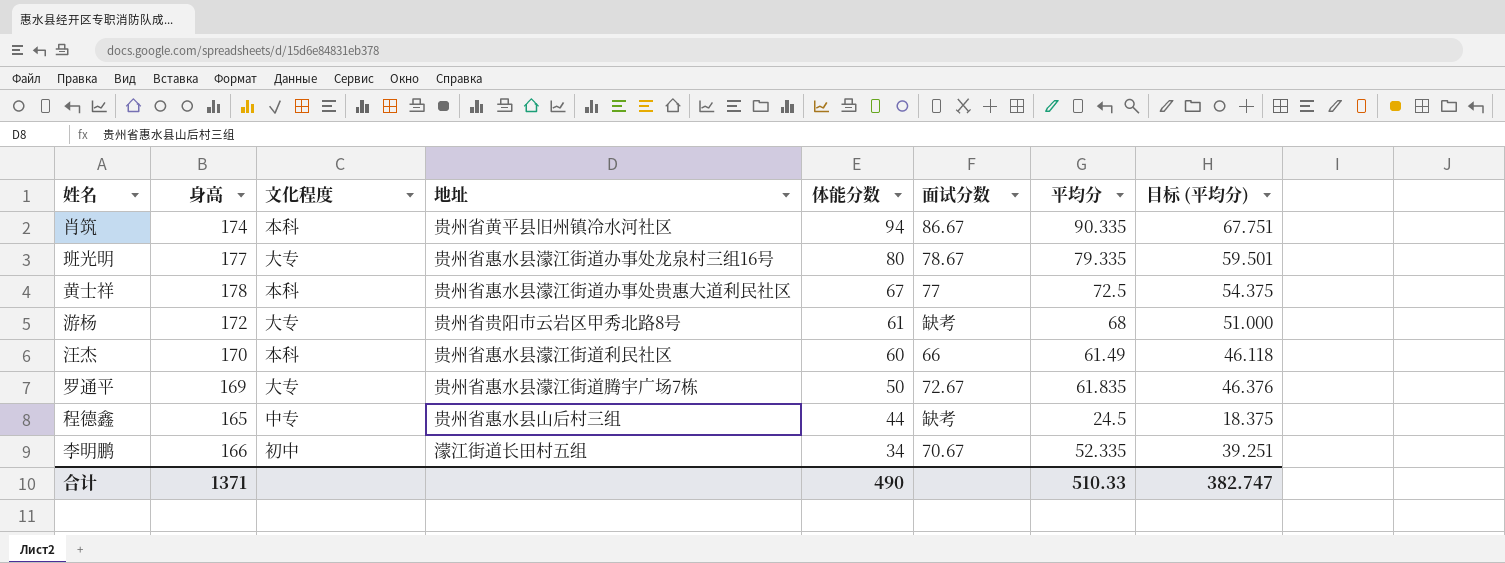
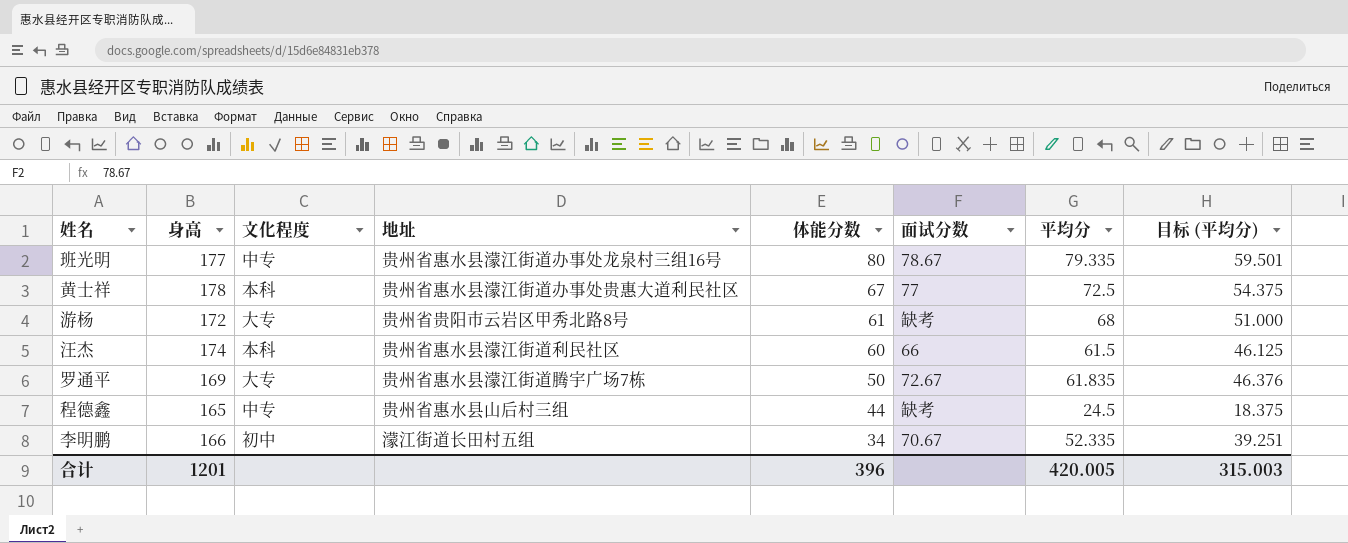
row 肖筑: 174 | 本科 | 贵州省黄平县旧州镇冷水河社区 | 94 | 86.67 | 90.335 | 67.751 -> none
班光明 | 文化程度: 大专 -> 中专
汪杰 | 身高: 170 -> 174
汪杰 | 平均分: 61.49 -> 61.5
汪杰 | 目标 (平均分): 46.118 -> 46.125
合计 | 身高: 1371 -> 1201
合计 | 体能分数: 490 -> 396
合计 | 平均分: 510.33 -> 420.005
合计 | 目标 (平均分): 382.747 -> 315.003

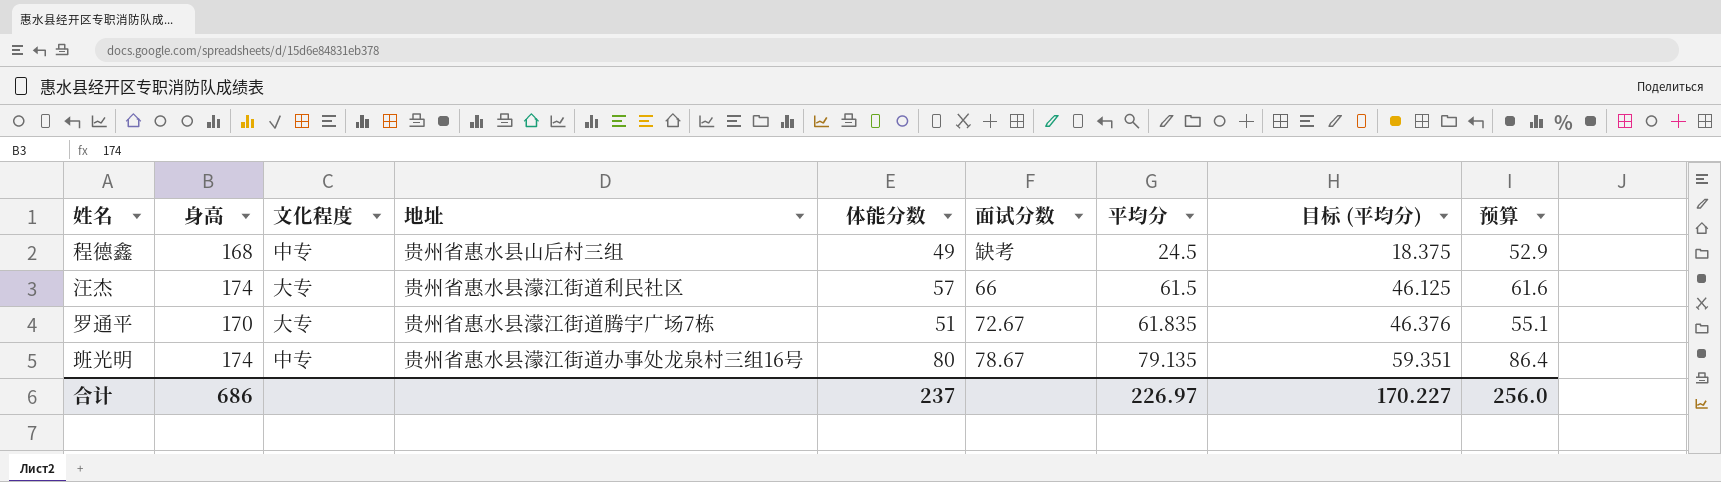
row order: 体能分数 descending -> 平均分 ascending
column 预算 | formula: none -> [体能分数] * 1.08
row 黄士祥: 178 | 本科 | 贵州省惠水县濛江街道办事处贵惠大道利民社区 | 67 | 77 | 72.5 | 54.375 -> none
row 游杨: 172 | 大专 | 贵州省贵阳市云岩区甲秀北路8号 | 61 | 缺考 | 68 | 51.000 -> none
row 李明鹏: 166 | 初中 | 濛江街道长田村五组 | 34 | 70.67 | 52.335 | 39.251 -> none
程德鑫 | 身高: 165 -> 168
程德鑫 | 体能分数: 44 -> 49
汪杰 | 文化程度: 本科 -> 大专
汪杰 | 体能分数: 60 -> 57
罗通平 | 身高: 169 -> 170
罗通平 | 体能分数: 50 -> 51
班光明 | 身高: 177 -> 174
班光明 | 平均分: 79.335 -> 79.135
班光明 | 目标 (平均分): 59.501 -> 59.351
合计 | 身高: 1201 -> 686
合计 | 体能分数: 396 -> 237
合计 | 平均分: 420.005 -> 226.97
合计 | 目标 (平均分): 315.003 -> 170.227

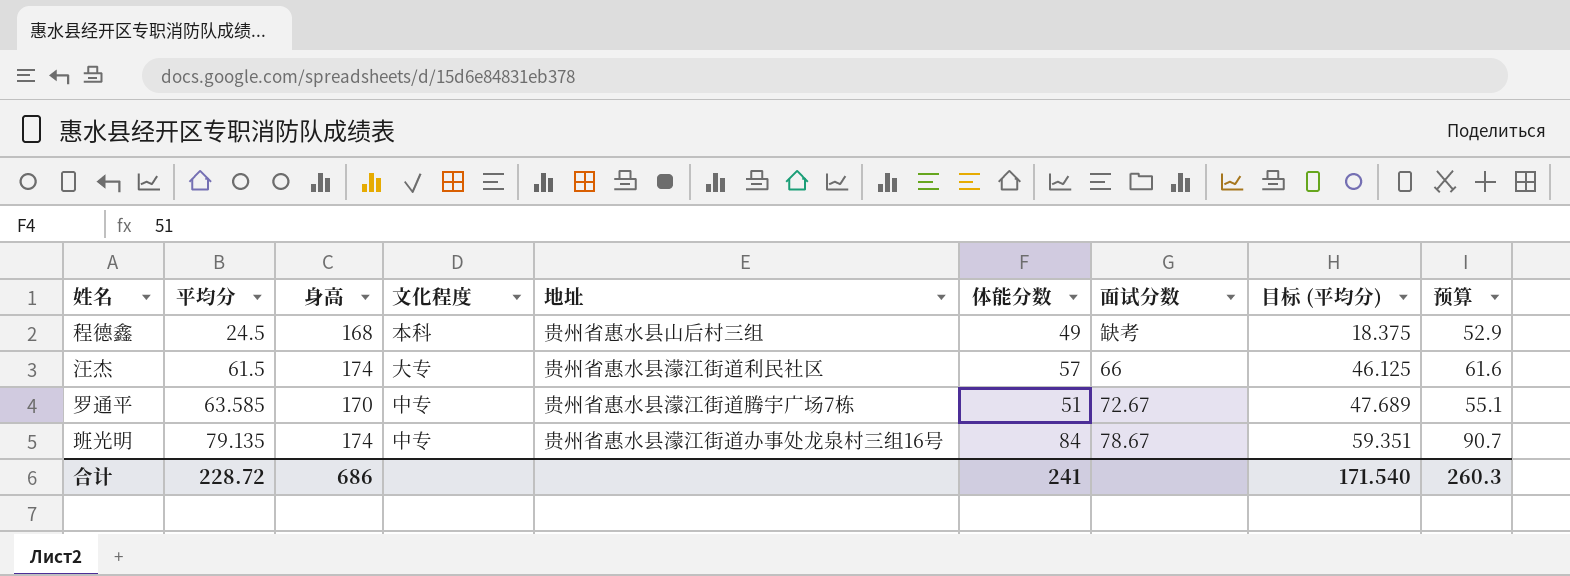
column 平均分 | position: 7 -> 2
程德鑫 | 文化程度: 中专 -> 本科
罗通平 | 平均分: 61.835 -> 63.585
罗通平 | 文化程度: 大专 -> 中专
罗通平 | 目标 (平均分): 46.376 -> 47.689
班光明 | 体能分数: 80 -> 84
班光明 | 预算: 86.4 -> 90.7
合计 | 平均分: 226.97 -> 228.72
合计 | 体能分数: 237 -> 241
合计 | 目标 (平均分): 170.227 -> 171.540
合计 | 预算: 256.0 -> 260.3

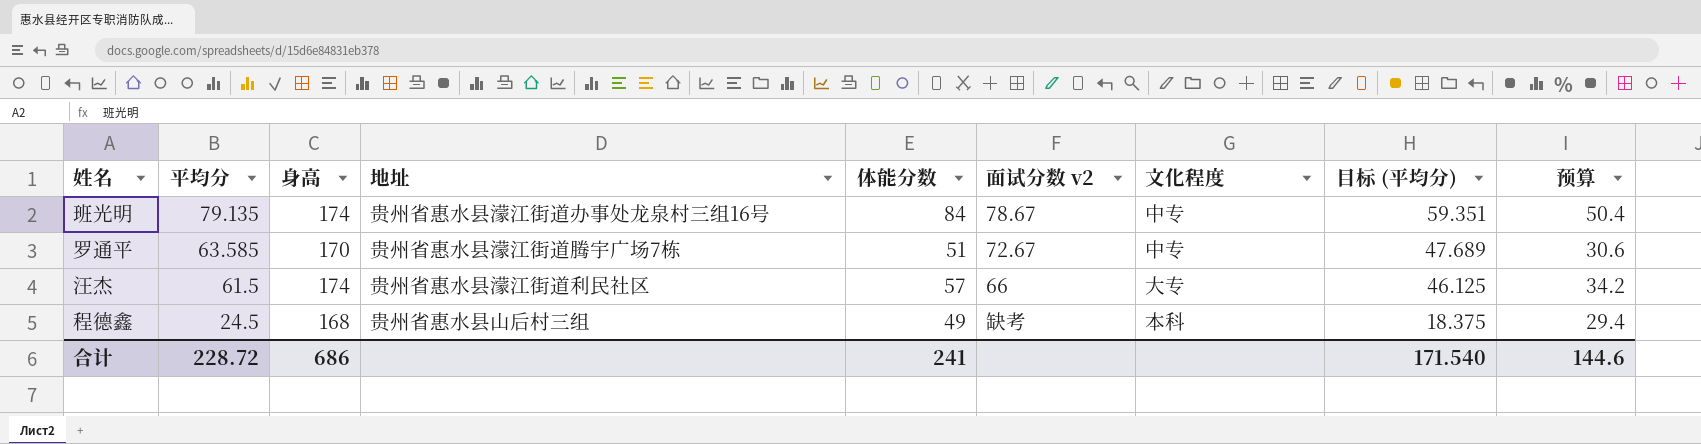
row order: 平均分 ascending -> 平均分 descending
column name: 面试分数 -> 面试分数 v2
column 文化程度 | position: 4 -> 7
column 预算 | formula: [体能分数] * 1.08 -> [体能分数] * 0.6
合计 | 预算: 260.3 -> 144.6

